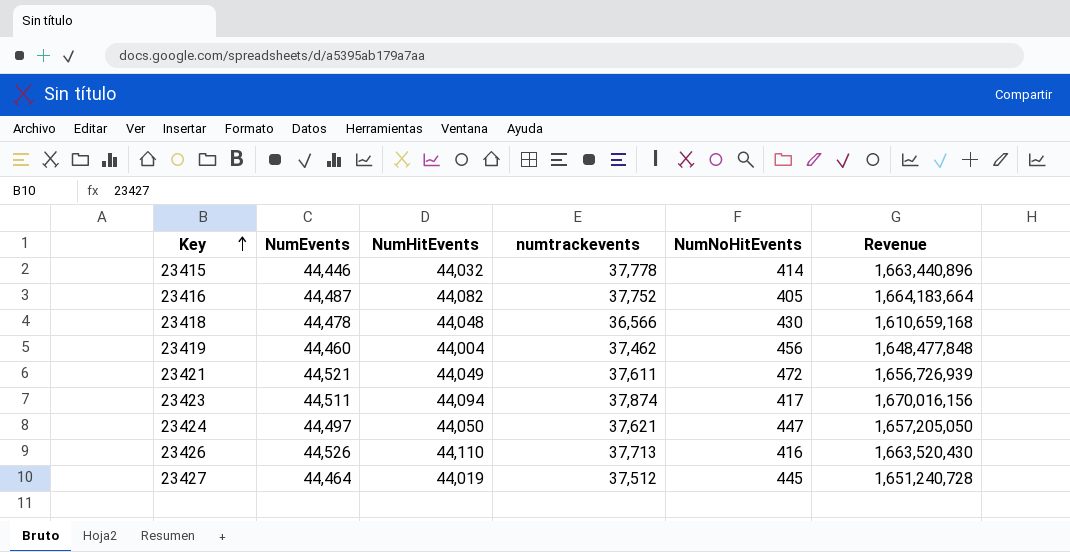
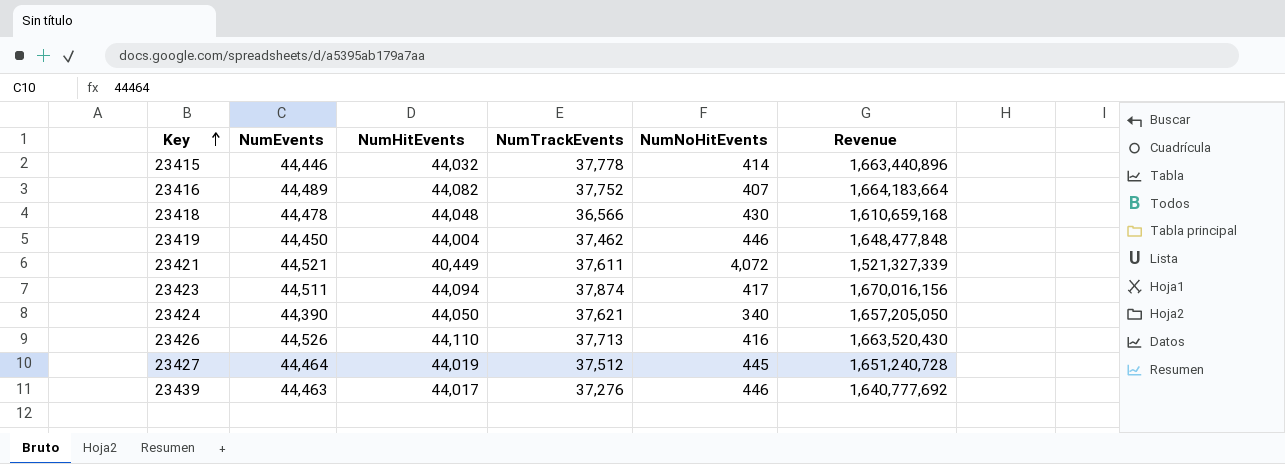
column name: numtrackevents -> NumTrackEvents
23416 | NumEvents: 44,487 -> 44,489
23416 | NumNoHitEvents: 405 -> 407
23419 | NumEvents: 44,460 -> 44,450
23419 | NumNoHitEvents: 456 -> 446
23421 | NumHitEvents: 44,049 -> 40,449
23421 | NumNoHitEvents: 472 -> 4,072
23421 | Revenue: 1,656,726,939 -> 1,521,327,339
23424 | NumEvents: 44,497 -> 44,390
23424 | NumNoHitEvents: 447 -> 340
row 23439: none -> 44,463 | 44,017 | 37,276 | 446 | 1,640,777,692

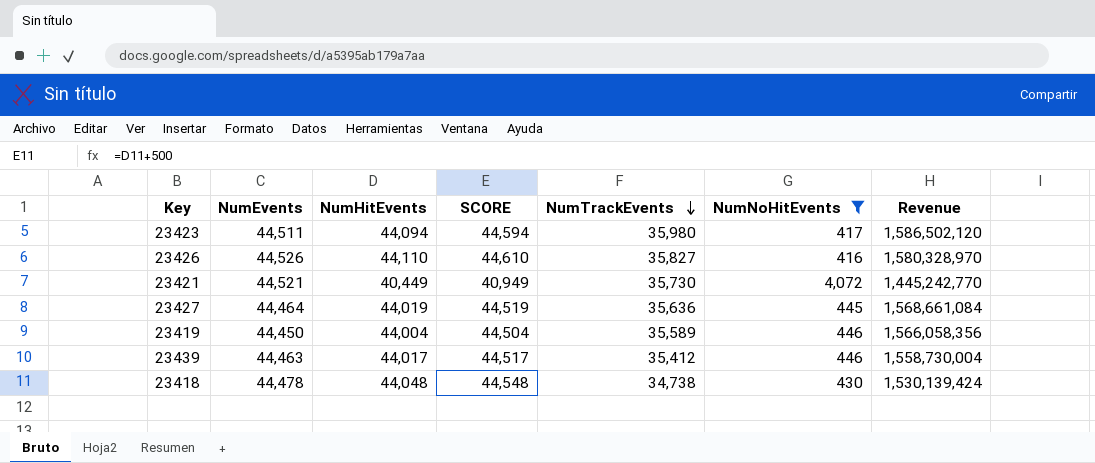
filter: none -> NumNoHitEvents >= 416
row order: Key ascending -> NumTrackEvents descending
column SCORE | formula: none -> [NumHitEvents] + 500
23423 | NumTrackEvents: 37,874 -> 35,980
23423 | Revenue: 1,670,016,156 -> 1,586,502,120
23426 | NumTrackEvents: 37,713 -> 35,827
23426 | Revenue: 1,663,520,430 -> 1,580,328,970
23421 | NumTrackEvents: 37,611 -> 35,730
23421 | Revenue: 1,521,327,339 -> 1,445,242,770
23427 | NumTrackEvents: 37,512 -> 35,636
23427 | Revenue: 1,651,240,728 -> 1,568,661,084
23419 | NumTrackEvents: 37,462 -> 35,589
23419 | Revenue: 1,648,477,848 -> 1,566,058,356
23439 | NumTrackEvents: 37,276 -> 35,412
23439 | Revenue: 1,640,777,692 -> 1,558,730,004
23418 | NumTrackEvents: 36,566 -> 34,738
23418 | Revenue: 1,610,659,168 -> 1,530,139,424

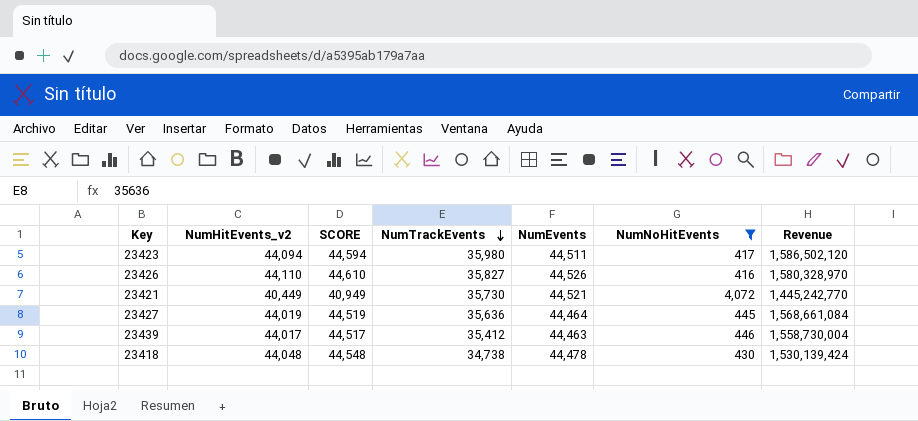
column name: NumHitEvents -> NumHitEvents_v2
column NumEvents | position: 2 -> 5
row 23419: 44,450 | 44,004 | 44,504 | 35,589 | 446 | 1,566,058,356 -> none

